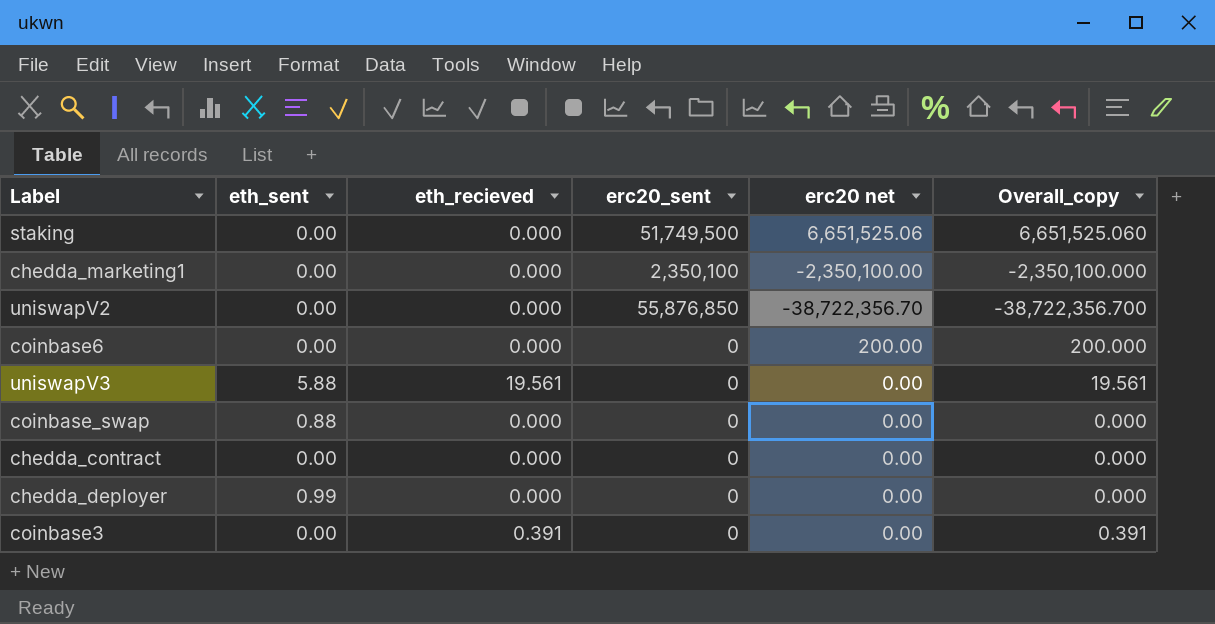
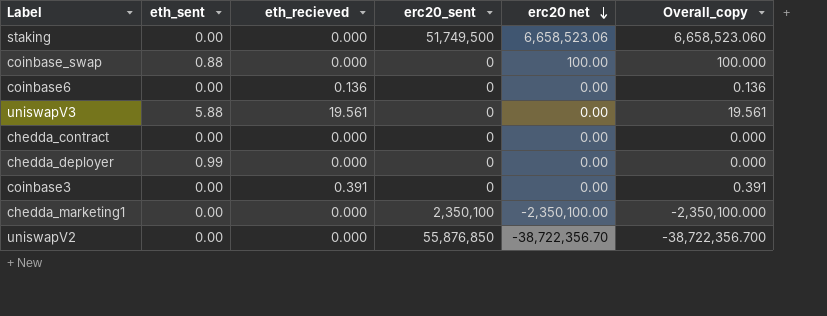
row order: none -> erc20 net descending
staking | erc20 net: 6,651,525.06 -> 6,658,523.06
staking | Overall_copy: 6,651,525.060 -> 6,658,523.060
coinbase_swap | erc20 net: 0.00 -> 100.00
coinbase_swap | Overall_copy: 0.000 -> 100.000
coinbase6 | eth_recieved: 0.000 -> 0.136
coinbase6 | erc20 net: 200.00 -> 0.00
coinbase6 | Overall_copy: 200.000 -> 0.136

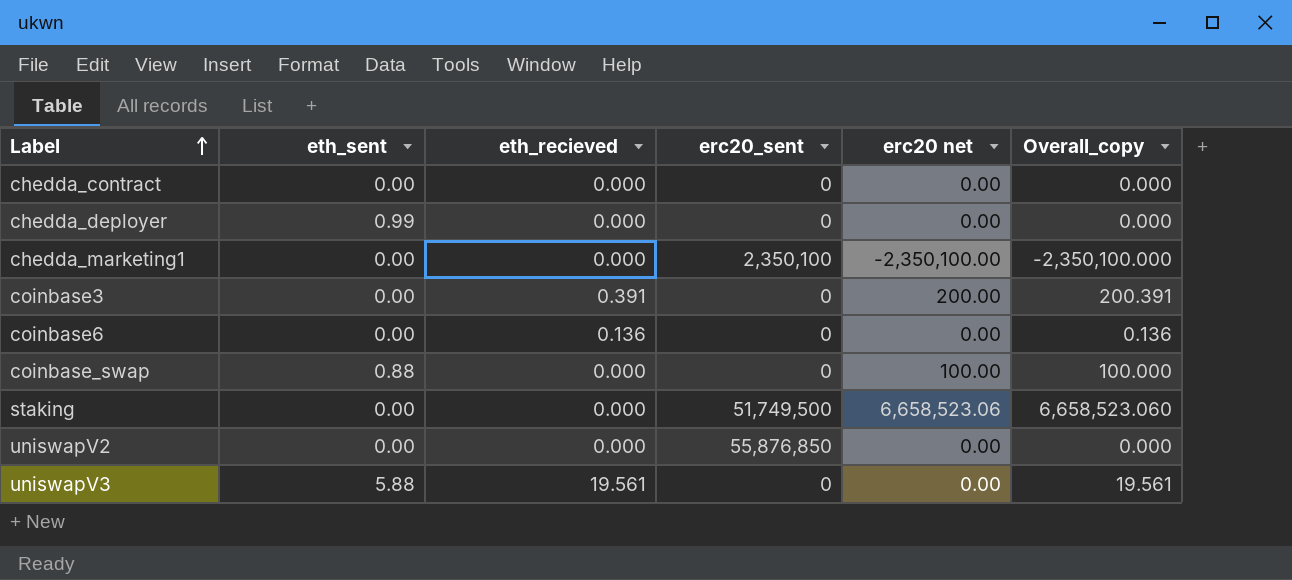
row order: erc20 net descending -> Label ascending
coinbase3 | erc20 net: 0.00 -> 200.00
coinbase3 | Overall_copy: 0.391 -> 200.391
uniswapV2 | erc20 net: -38,722,356.70 -> 0.00
uniswapV2 | Overall_copy: -38,722,356.700 -> 0.000

